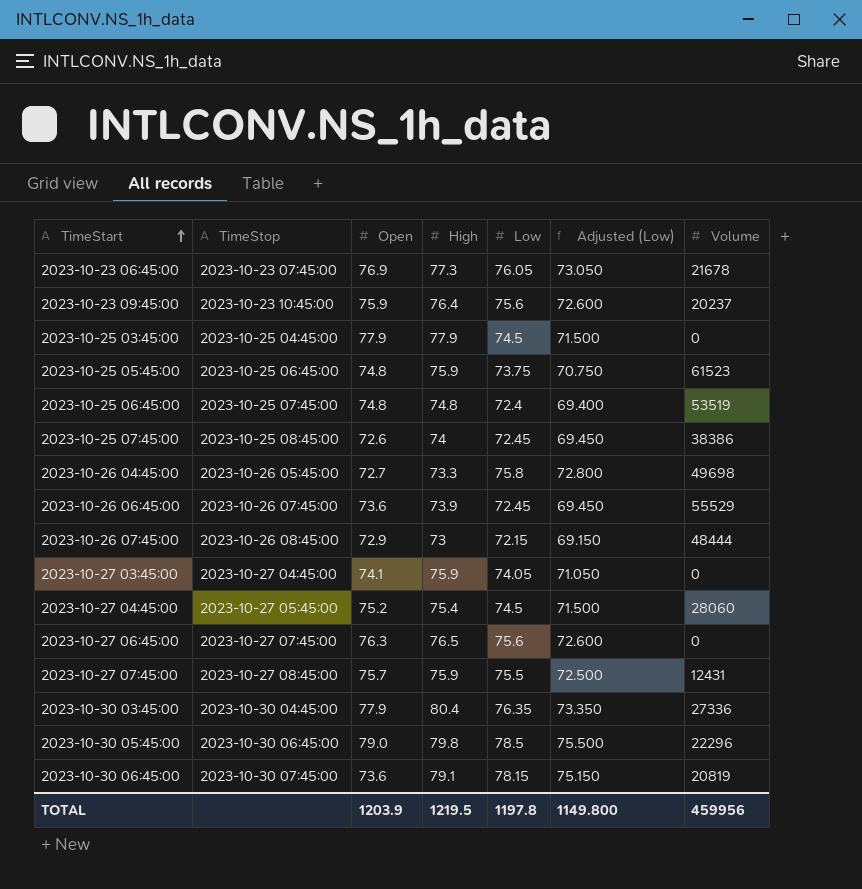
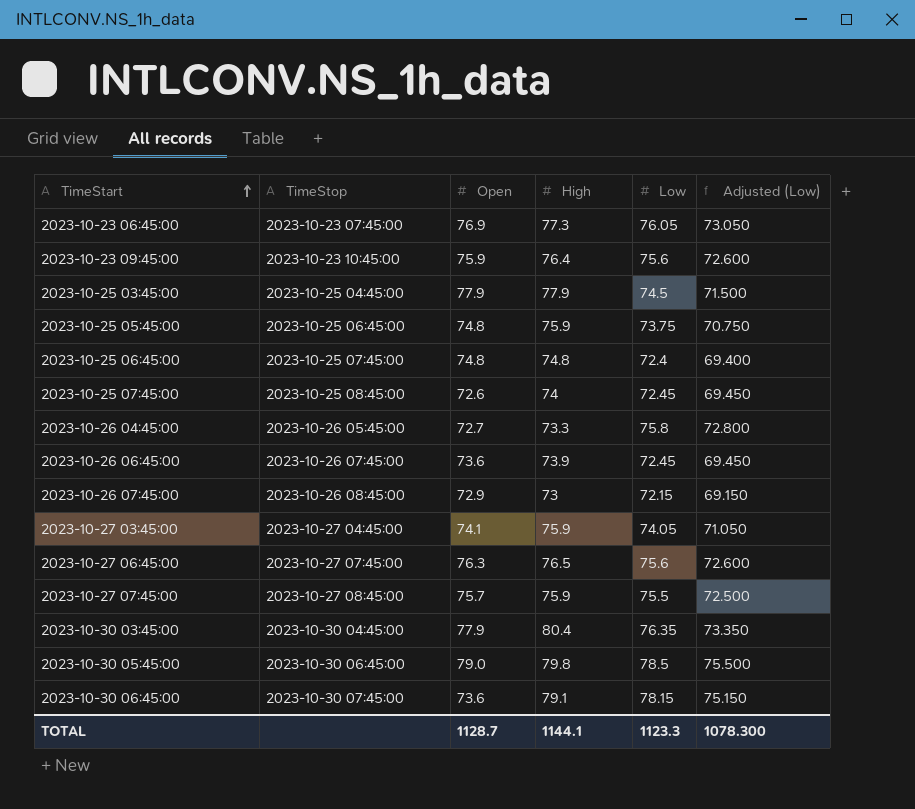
column Volume | position: 7 -> none
row 2023-10-27 04:45:00: 2023-10-27 05:45:00 | 75.2 | 75.4 | 74.5 | 71.500 | 28060 -> none
TOTAL | Open: 1203.9 -> 1128.7
TOTAL | High: 1219.5 -> 1144.1
TOTAL | Low: 1197.8 -> 1123.3
TOTAL | Adjusted (Low): 1149.800 -> 1078.300

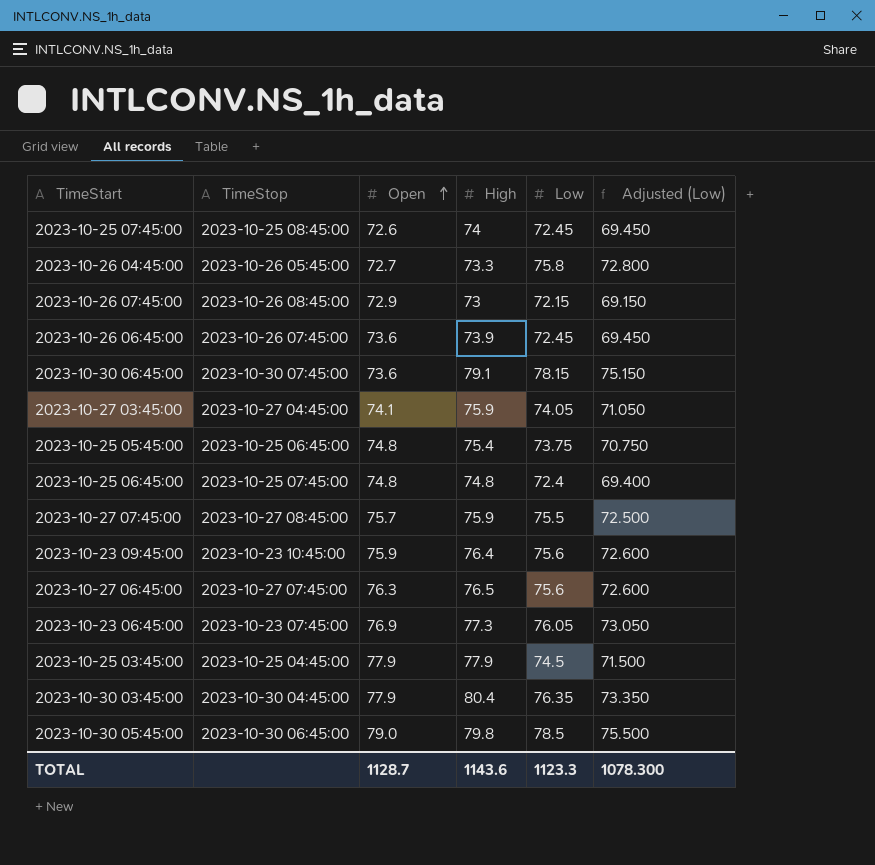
row order: TimeStart ascending -> Open ascending
2023-10-25 05:45:00 | High: 75.9 -> 75.4
TOTAL | High: 1144.1 -> 1143.6

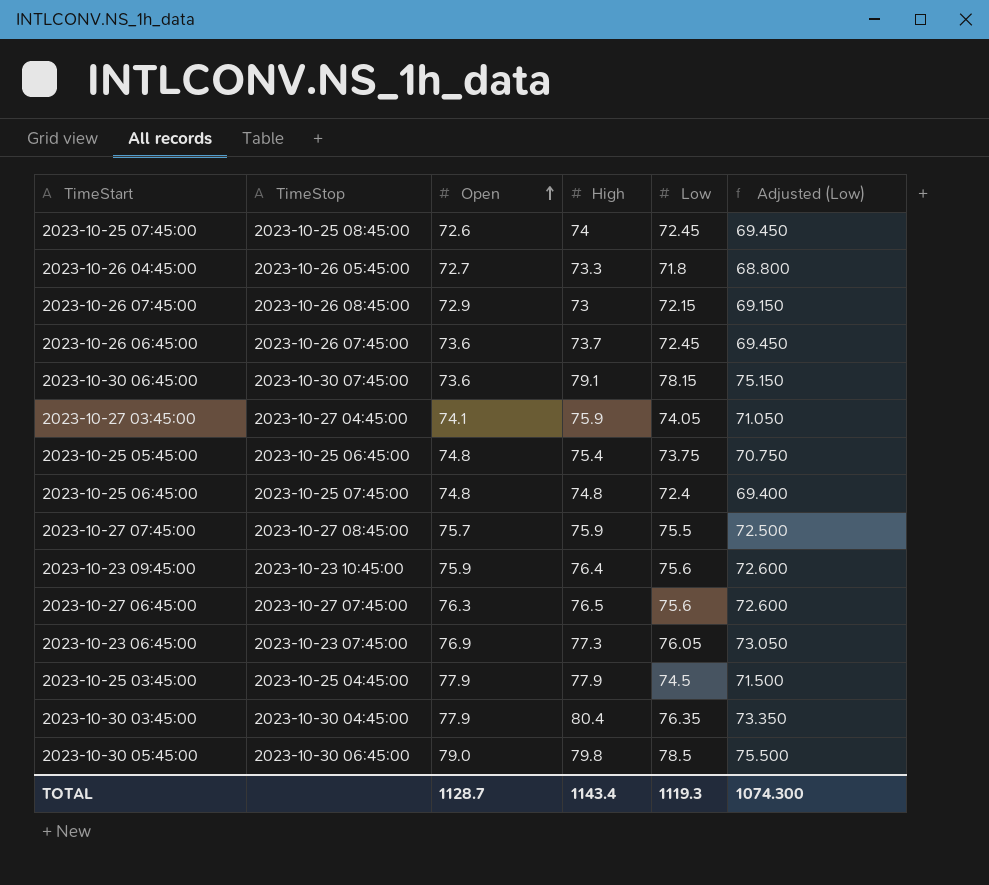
2023-10-26 04:45:00 | Low: 75.8 -> 71.8
2023-10-26 04:45:00 | Adjusted (Low): 72.800 -> 68.800
2023-10-26 06:45:00 | High: 73.9 -> 73.7
TOTAL | High: 1143.6 -> 1143.4
TOTAL | Low: 1123.3 -> 1119.3
TOTAL | Adjusted (Low): 1078.300 -> 1074.300

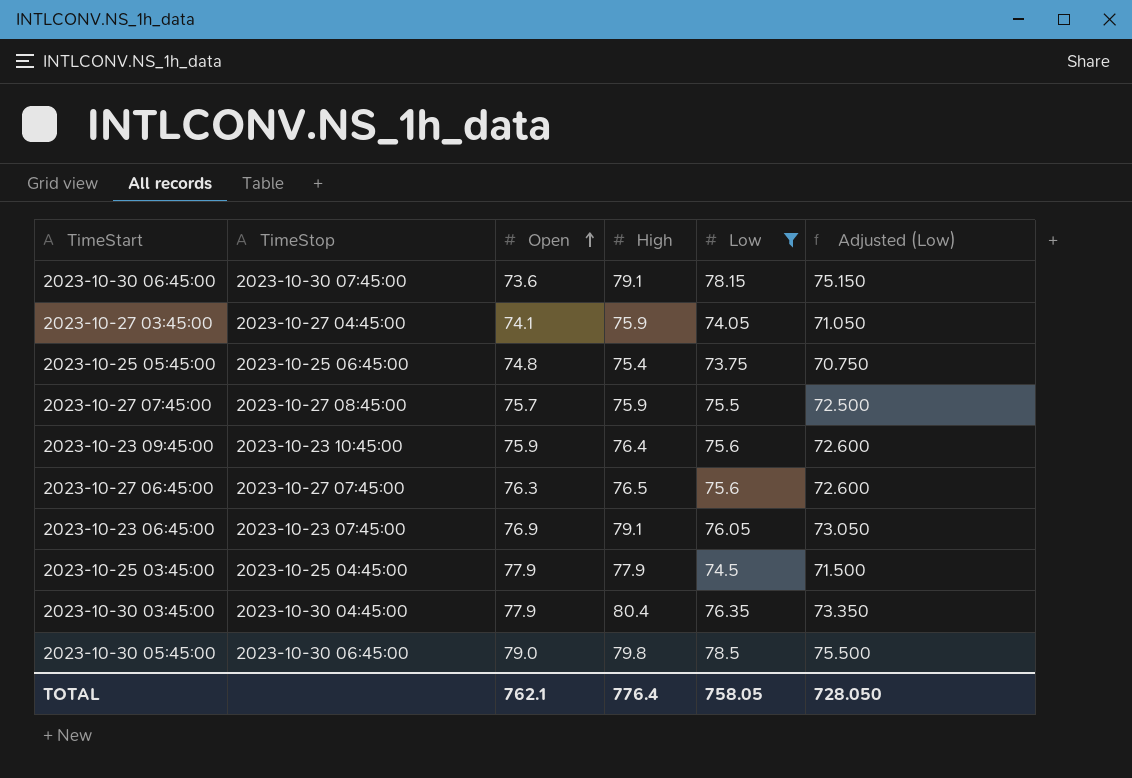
filter: none -> Low >= 73.75
2023-10-23 06:45:00 | High: 77.3 -> 79.1
TOTAL | Open: 1128.7 -> 762.1
TOTAL | High: 1143.4 -> 776.4
TOTAL | Low: 1119.3 -> 758.05
TOTAL | Adjusted (Low): 1074.300 -> 728.050

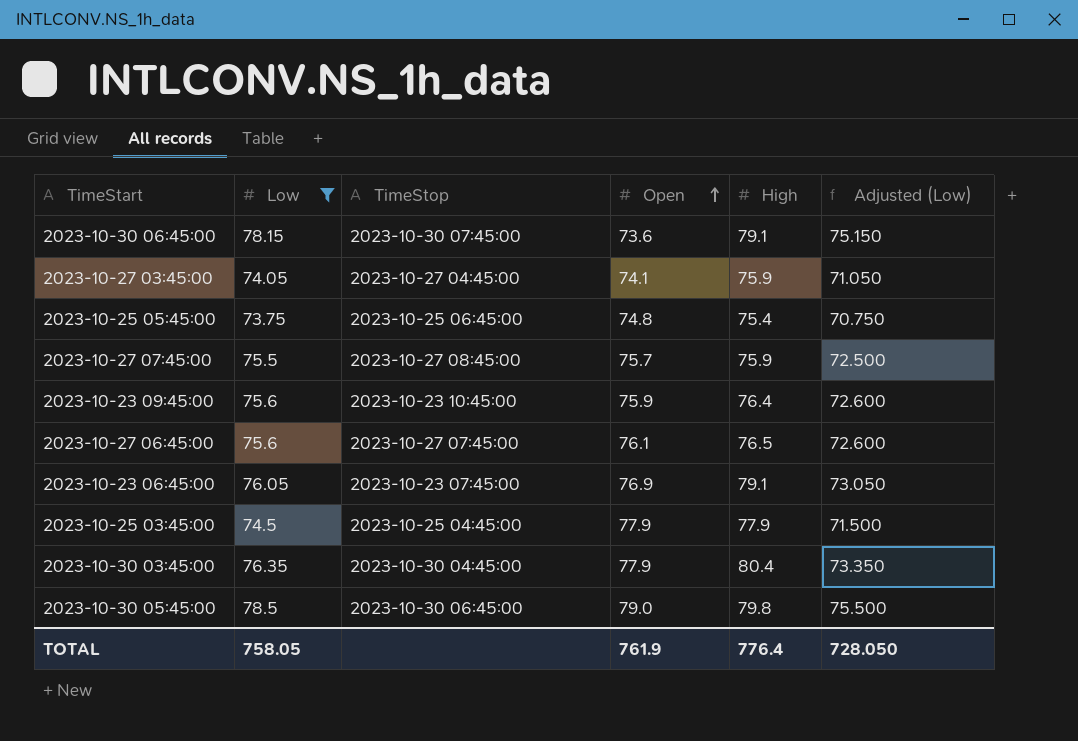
column Low | position: 5 -> 2
2023-10-27 06:45:00 | Open: 76.3 -> 76.1
TOTAL | Open: 762.1 -> 761.9

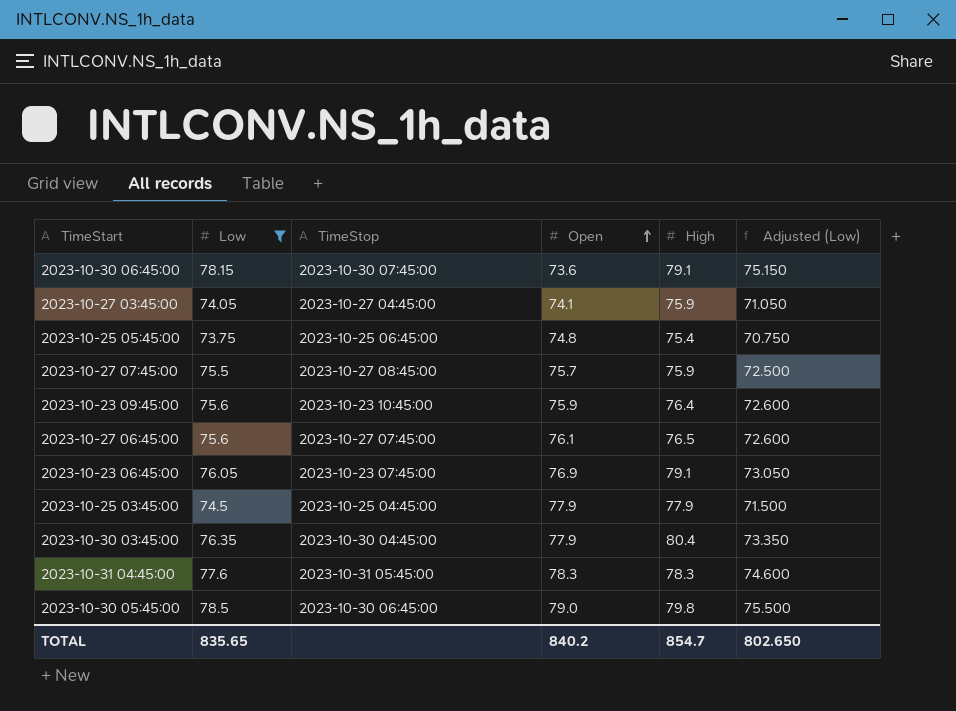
row 2023-10-31 04:45:00: none -> 77.6 | 2023-10-31 05:45:00 | 78.3 | 78.3 | 74.600
TOTAL | Low: 758.05 -> 835.65
TOTAL | Open: 761.9 -> 840.2
TOTAL | High: 776.4 -> 854.7
TOTAL | Adjusted (Low): 728.050 -> 802.650

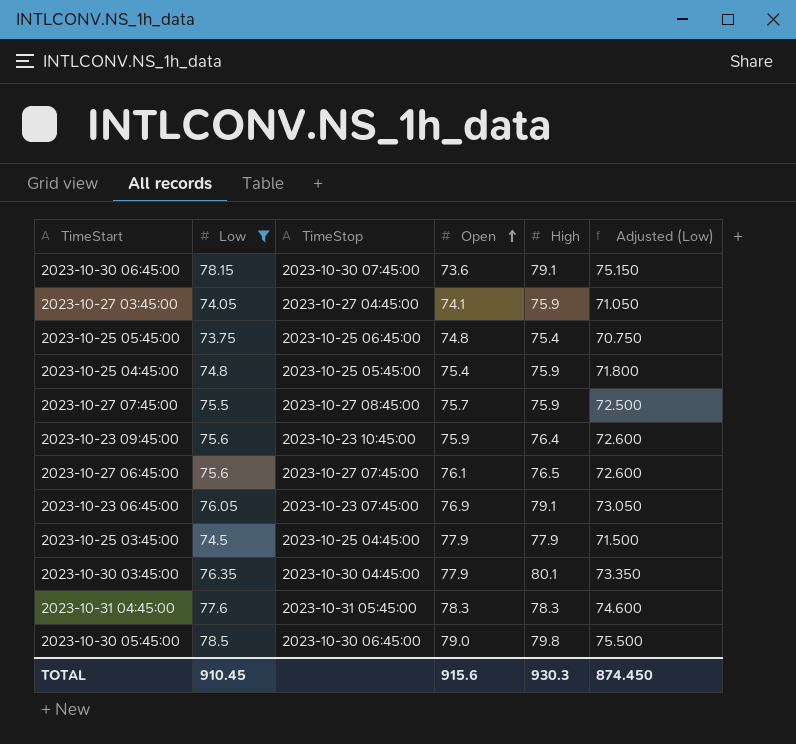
row 2023-10-25 04:45:00: none -> 74.8 | 2023-10-25 05:45:00 | 75.4 | 75.9 | 71.800
2023-10-30 03:45:00 | High: 80.4 -> 80.1
TOTAL | Low: 835.65 -> 910.45
TOTAL | Open: 840.2 -> 915.6
TOTAL | High: 854.7 -> 930.3
TOTAL | Adjusted (Low): 802.650 -> 874.450

